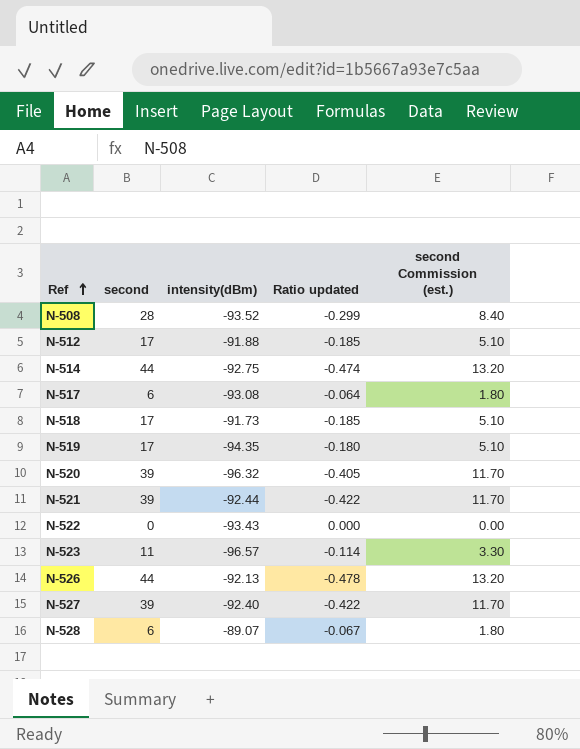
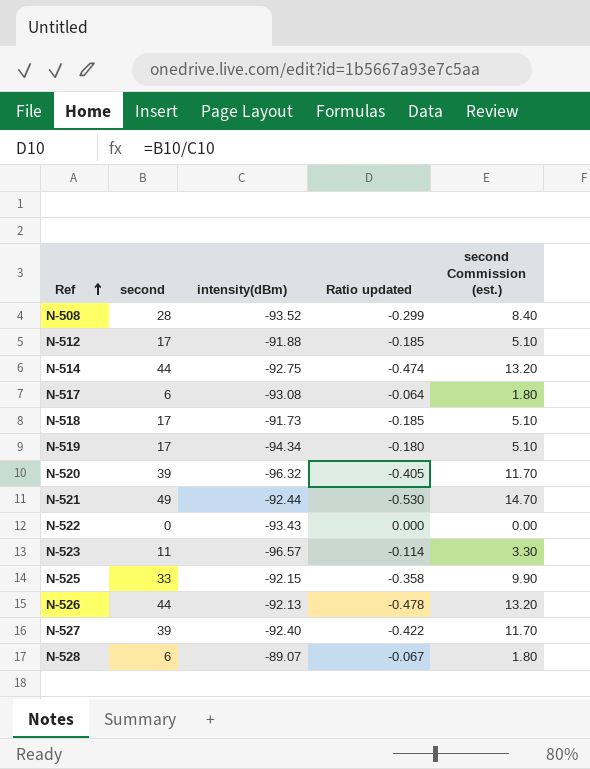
N-519 | intensity(dBm): -94.35 -> -94.34
N-521 | second: 39 -> 49
N-521 | Ratio updated: -0.422 -> -0.530
N-521 | second Commission (est.): 11.70 -> 14.70
row N-525: none -> 33 | -92.15 | -0.358 | 9.90

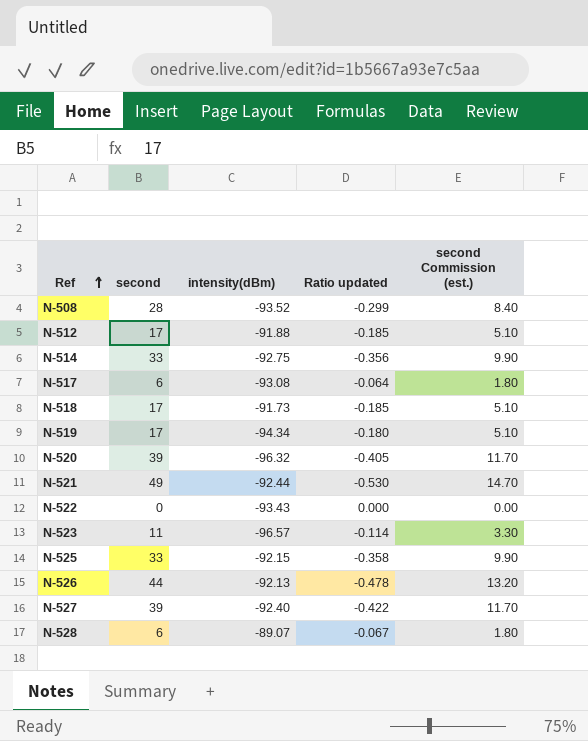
N-514 | second: 44 -> 33
N-514 | Ratio updated: -0.474 -> -0.356
N-514 | second Commission (est.): 13.20 -> 9.90

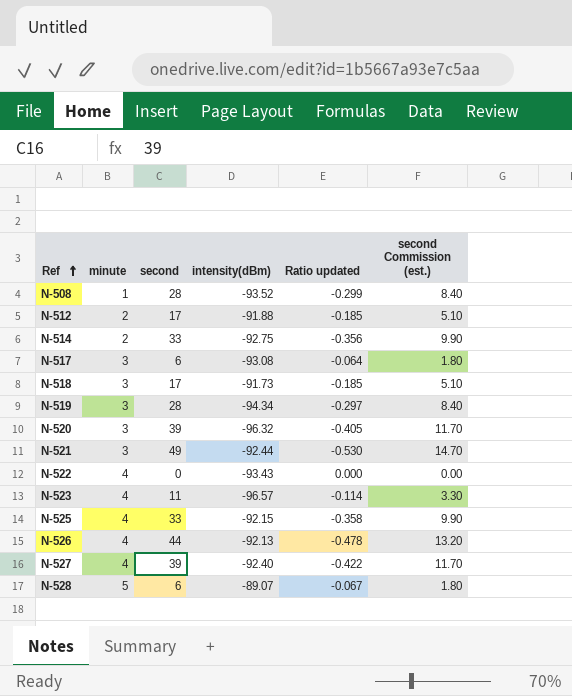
column minute | position: none -> 2
N-519 | second: 17 -> 28
N-519 | Ratio updated: -0.180 -> -0.297
N-519 | second Commission (est.): 5.10 -> 8.40

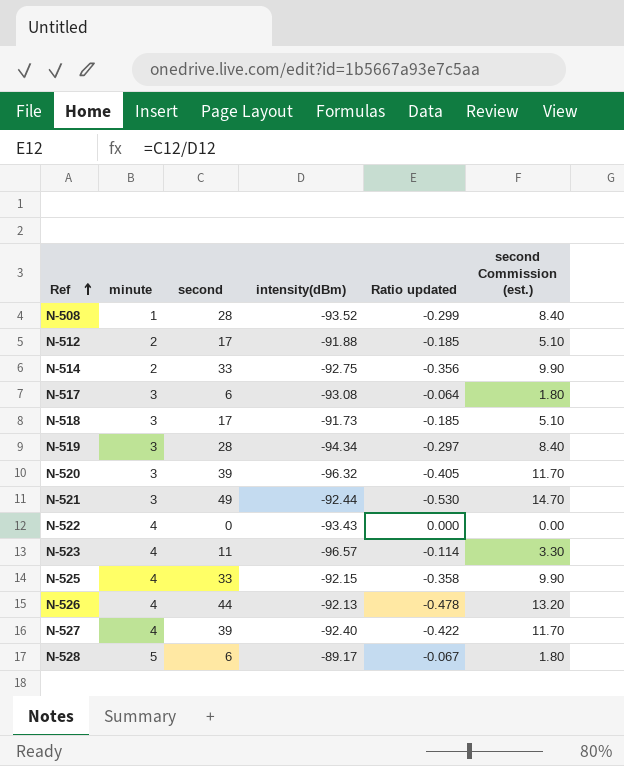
N-528 | intensity(dBm): -89.07 -> -89.17

